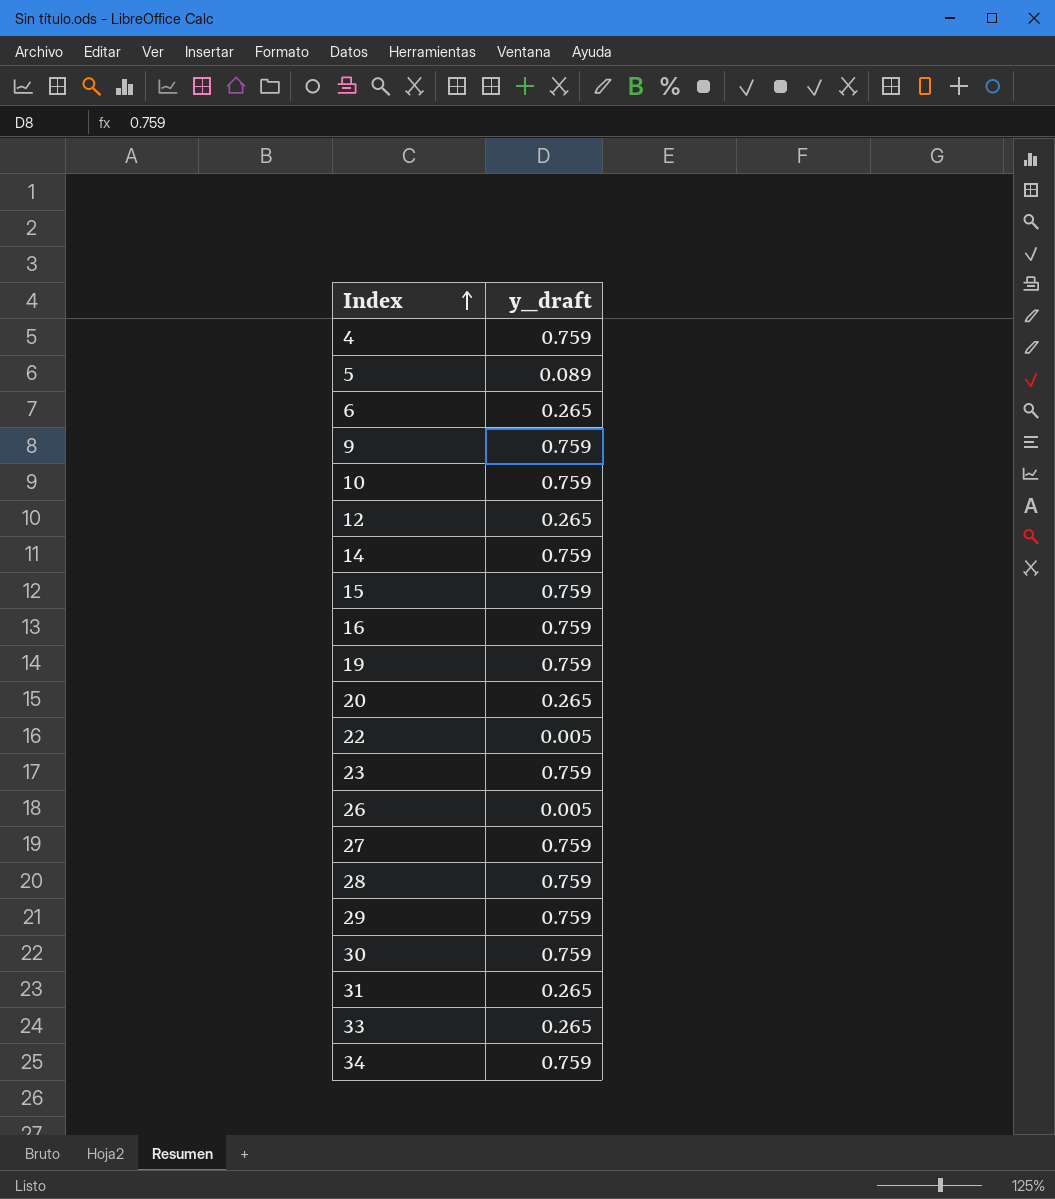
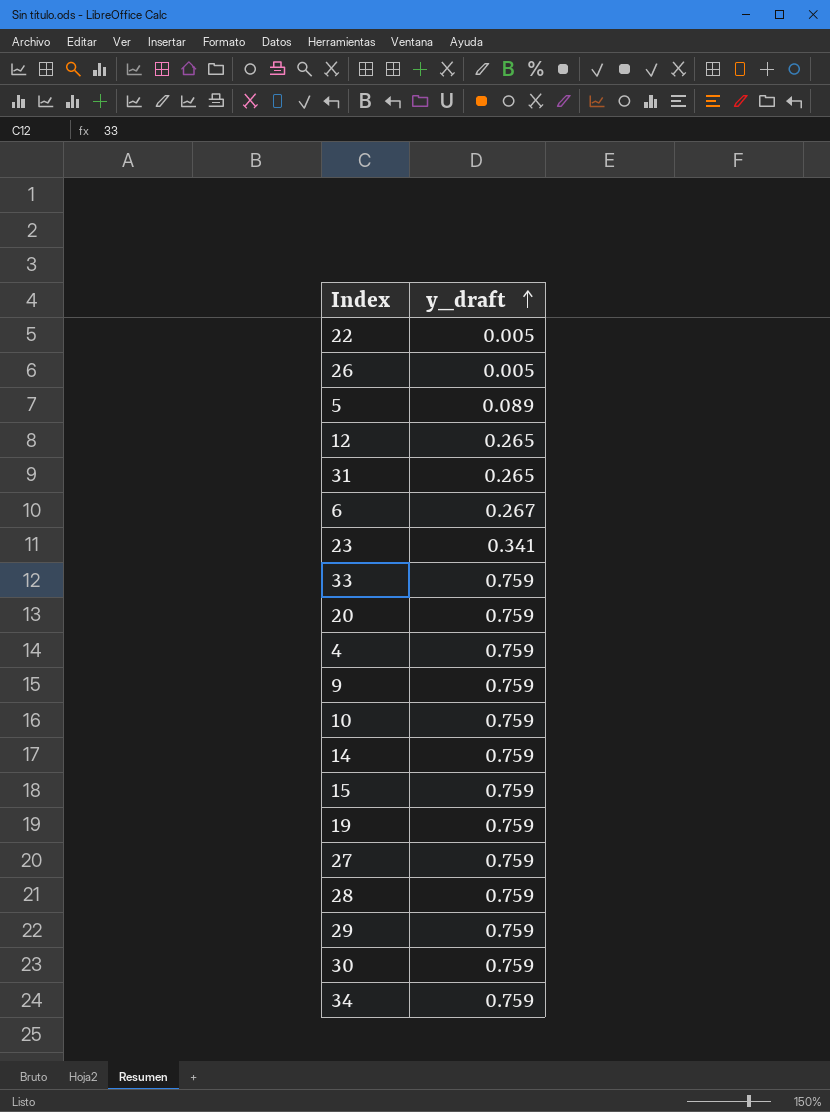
row order: Index ascending -> y_draft ascending
row 16: 0.759 -> none
6 | y_draft: 0.265 -> 0.267
23 | y_draft: 0.759 -> 0.341
33 | y_draft: 0.265 -> 0.759
20 | y_draft: 0.265 -> 0.759

